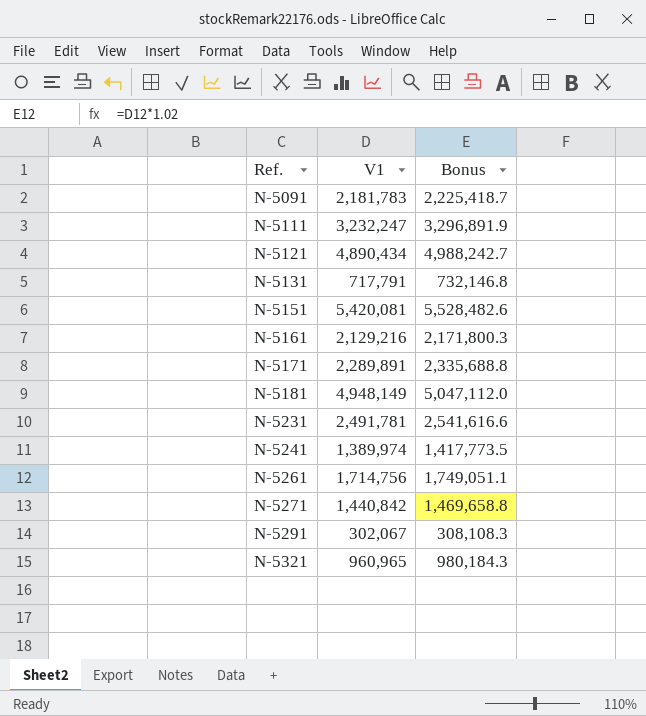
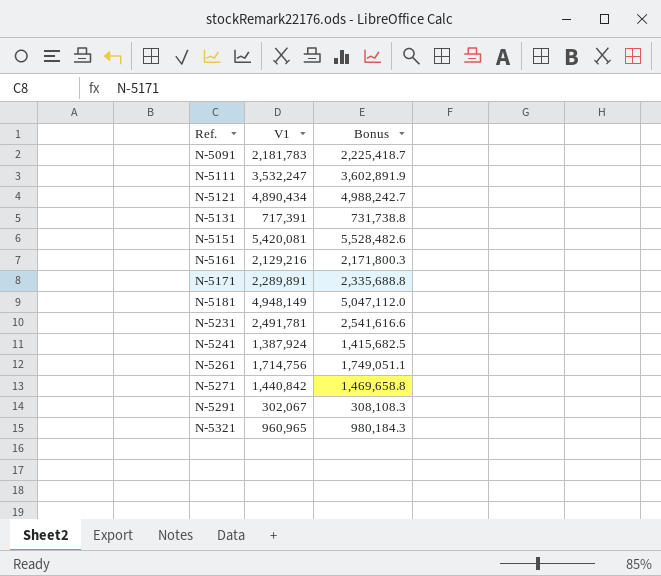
N-5111 | V1: 3,232,247 -> 3,532,247
N-5111 | Bonus: 3,296,891.9 -> 3,602,891.9
N-5131 | V1: 717,791 -> 717,391
N-5131 | Bonus: 732,146.8 -> 731,738.8
N-5241 | V1: 1,389,974 -> 1,387,924
N-5241 | Bonus: 1,417,773.5 -> 1,415,682.5

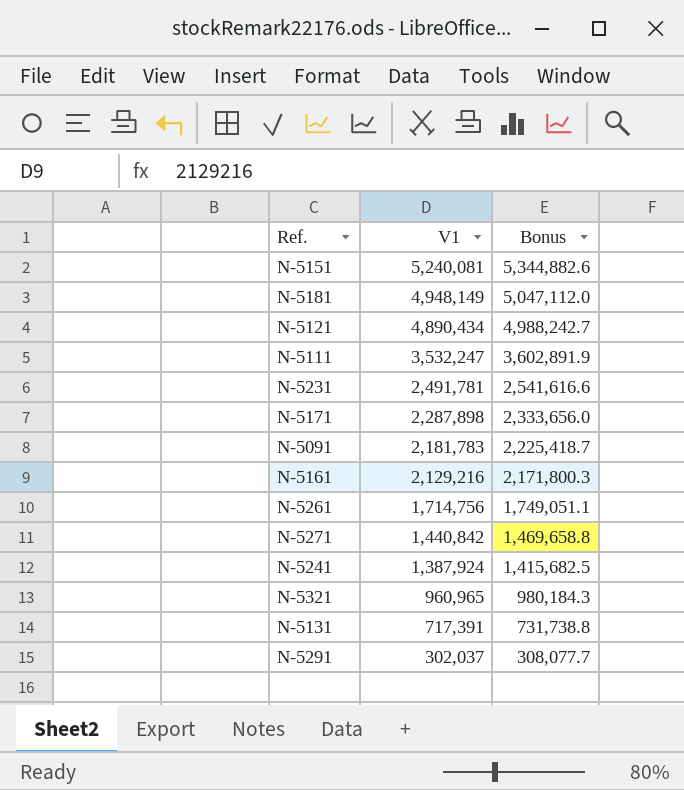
row order: Ref. ascending -> V1 descending
N-5151 | V1: 5,420,081 -> 5,240,081
N-5151 | Bonus: 5,528,482.6 -> 5,344,882.6
N-5171 | V1: 2,289,891 -> 2,287,898
N-5171 | Bonus: 2,335,688.8 -> 2,333,656.0
N-5291 | V1: 302,067 -> 302,037
N-5291 | Bonus: 308,108.3 -> 308,077.7

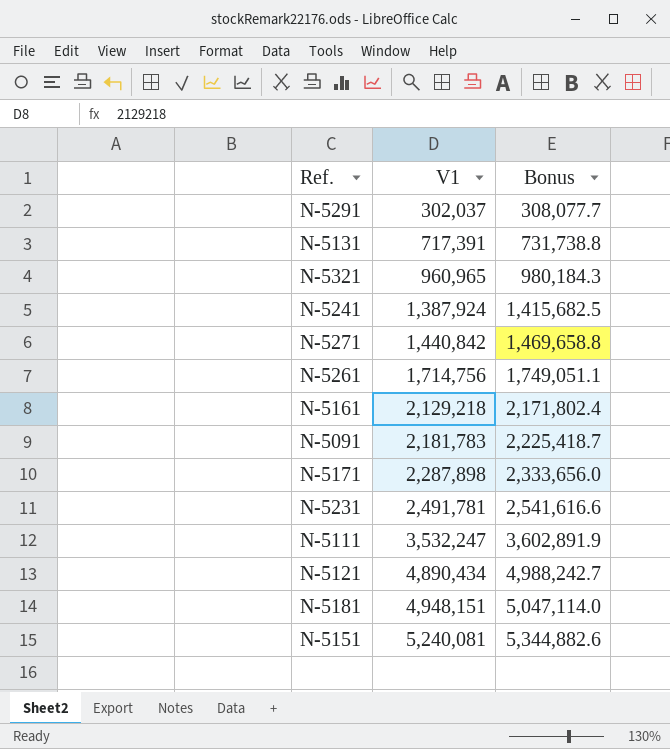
row order: V1 descending -> V1 ascending
N-5161 | V1: 2,129,216 -> 2,129,218
N-5161 | Bonus: 2,171,800.3 -> 2,171,802.4
N-5181 | V1: 4,948,149 -> 4,948,151
N-5181 | Bonus: 5,047,112.0 -> 5,047,114.0

